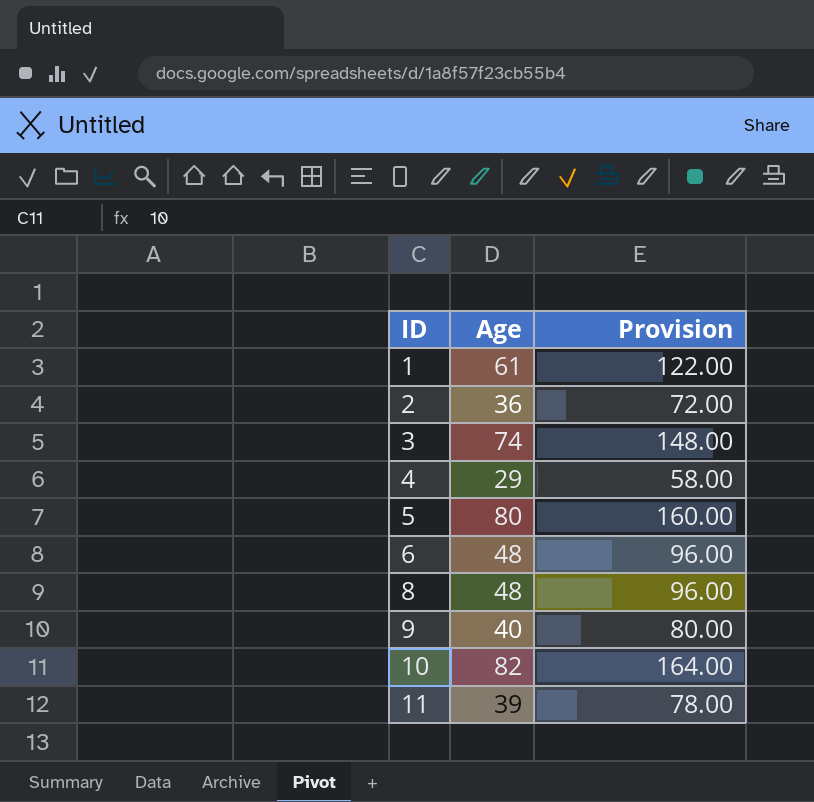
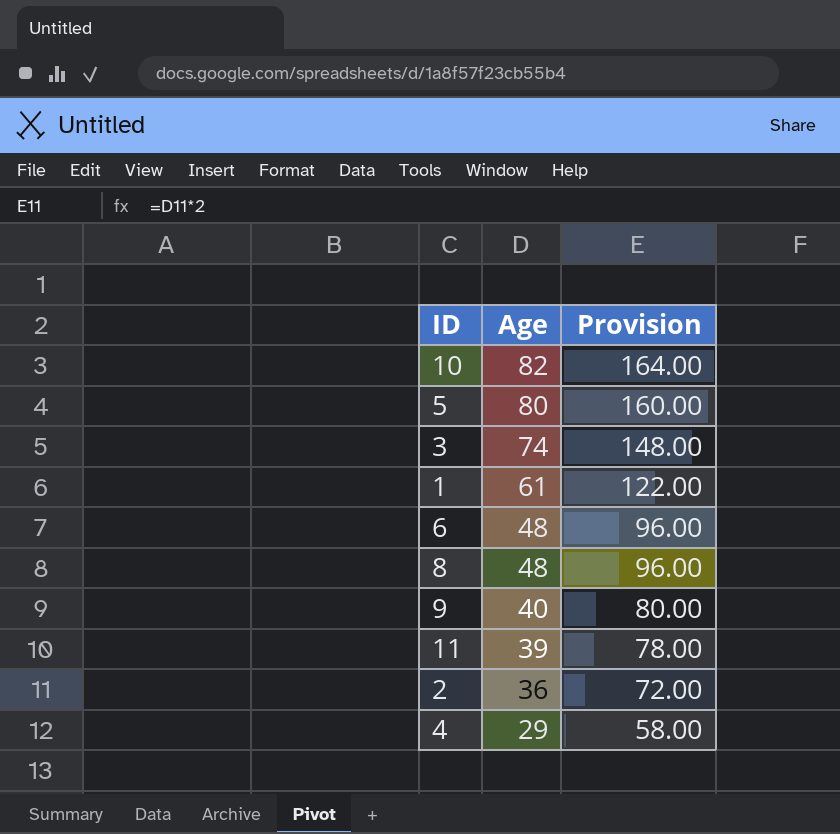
row order: ID ascending -> Age descending

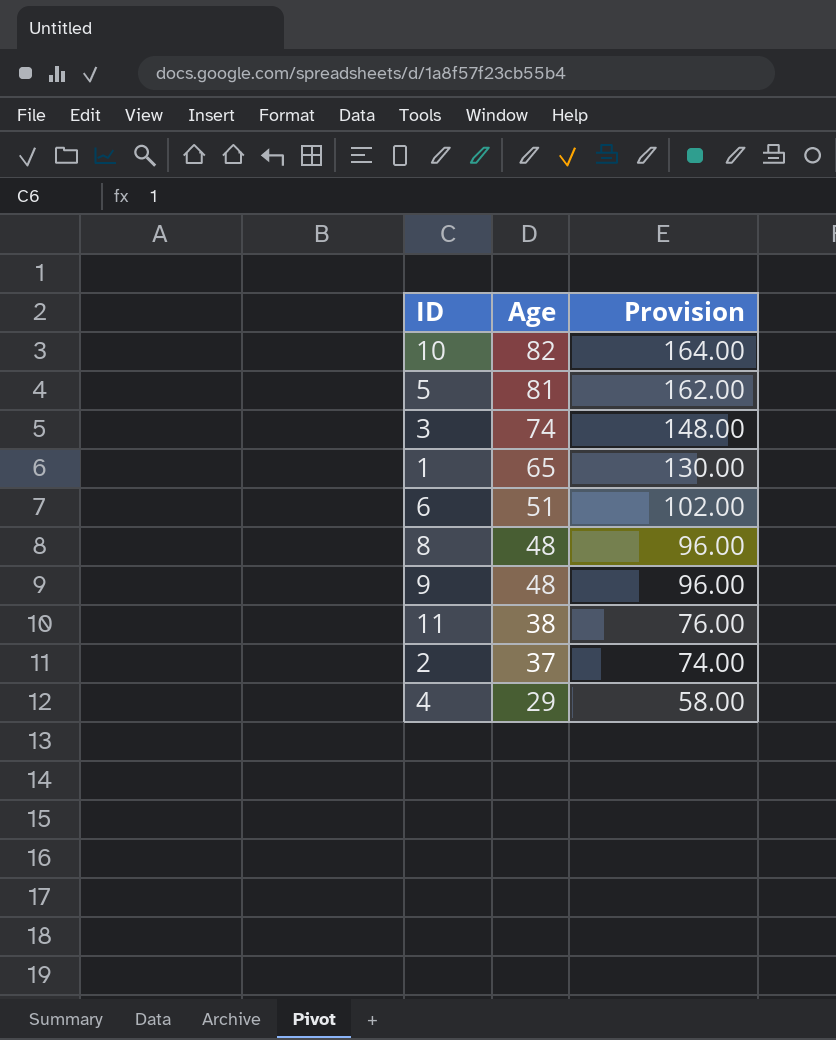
5 | Age: 80 -> 81
5 | Provision: 160.00 -> 162.00
1 | Age: 61 -> 65
1 | Provision: 122.00 -> 130.00
6 | Age: 48 -> 51
6 | Provision: 96.00 -> 102.00
9 | Age: 40 -> 48
9 | Provision: 80.00 -> 96.00
11 | Age: 39 -> 38
11 | Provision: 78.00 -> 76.00
2 | Age: 36 -> 37
2 | Provision: 72.00 -> 74.00

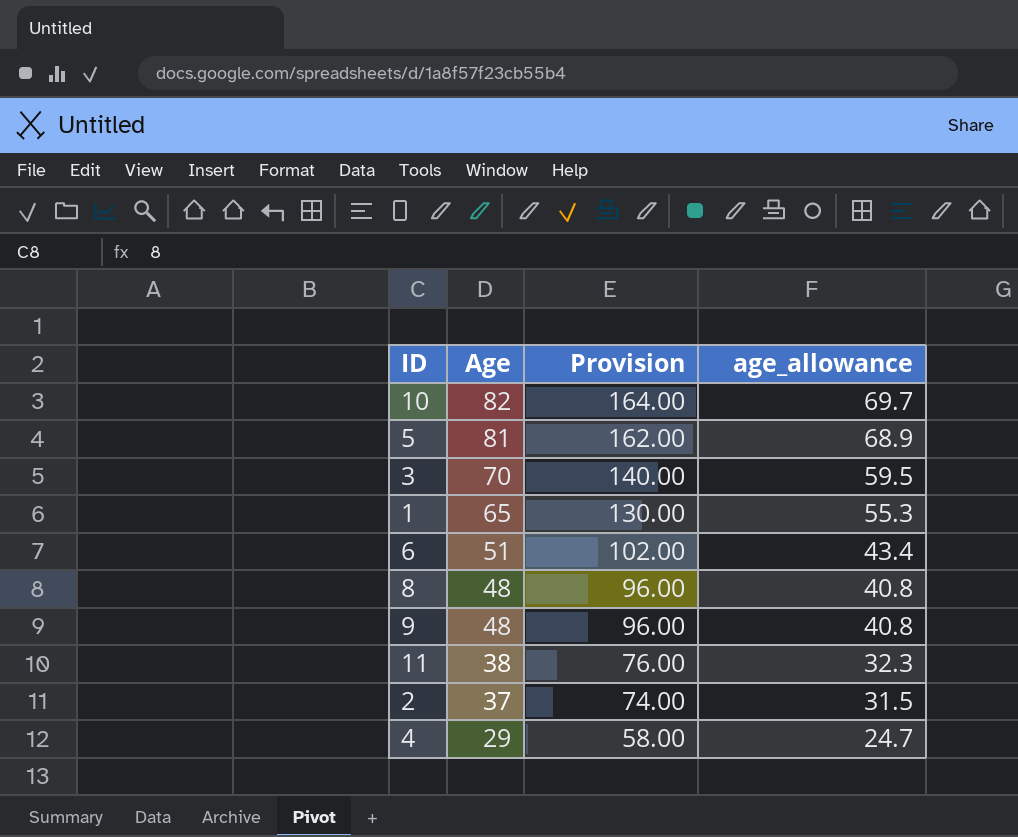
column age_allowance | formula: none -> [Age] * 0.85
3 | Age: 74 -> 70
3 | Provision: 148.00 -> 140.00

